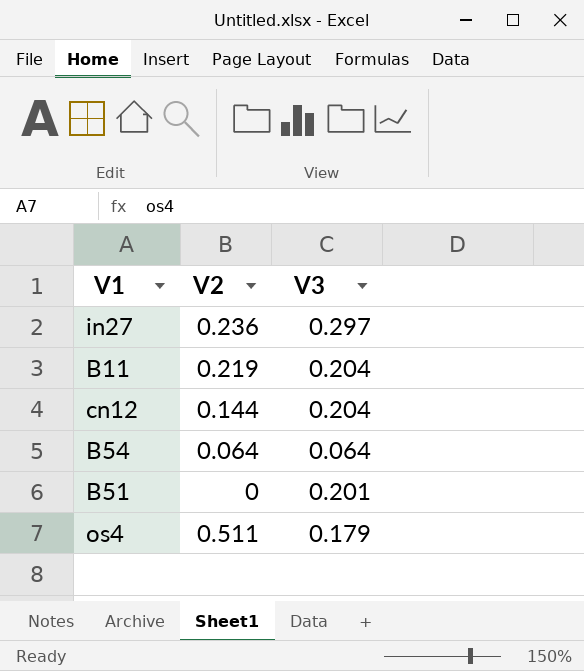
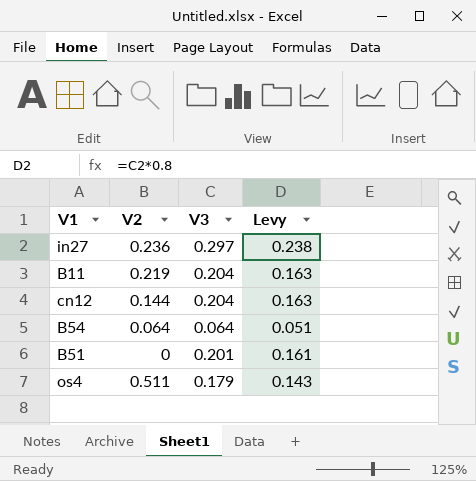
column Levy | formula: none -> [V3] * 0.8

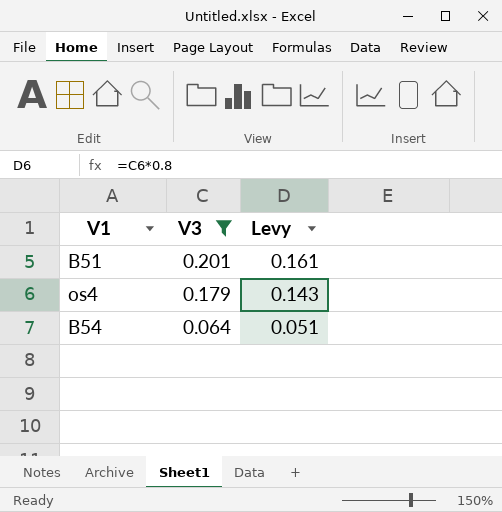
filter: none -> V3 <= 0.201
row order: none -> V3 descending
column V2 | position: 2 -> none

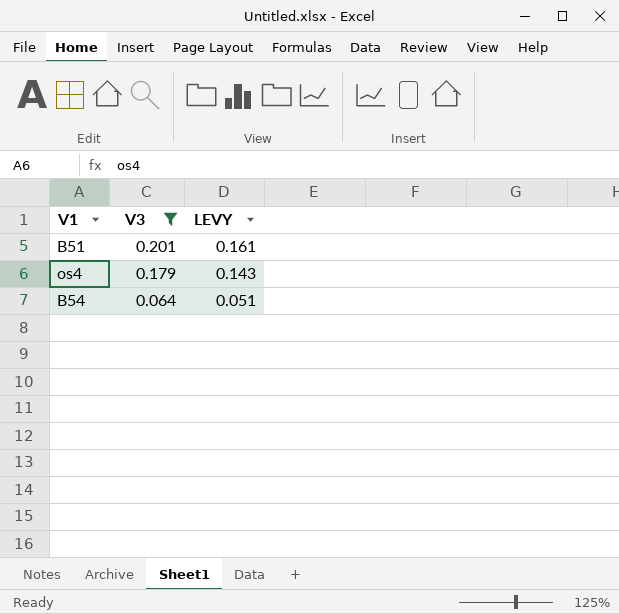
column name: Levy -> LEVY

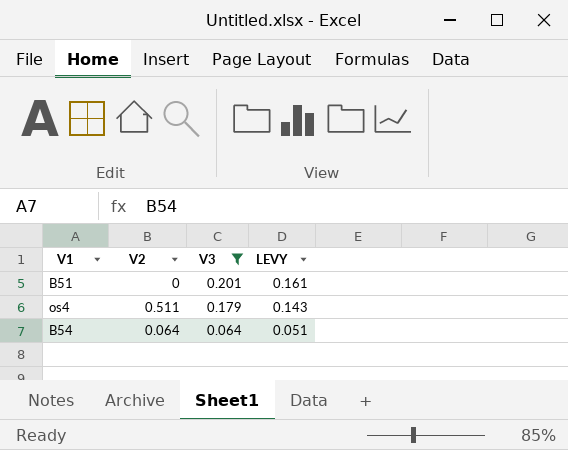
column V2 | position: none -> 2

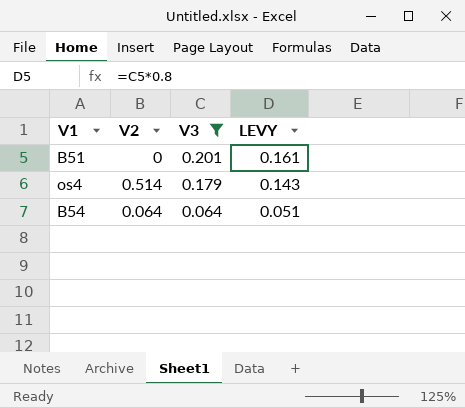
os4 | V2: 0.511 -> 0.514

